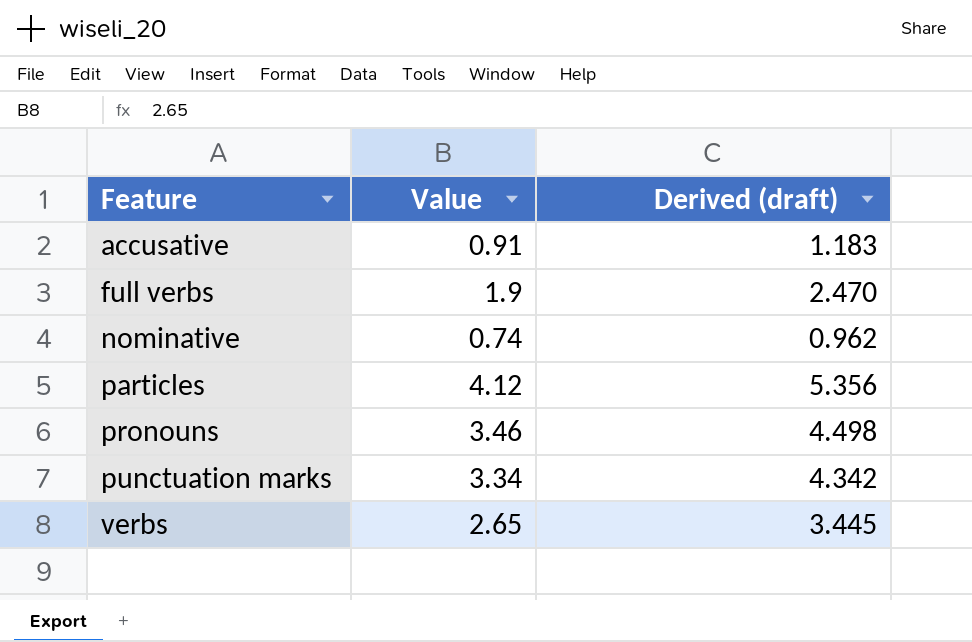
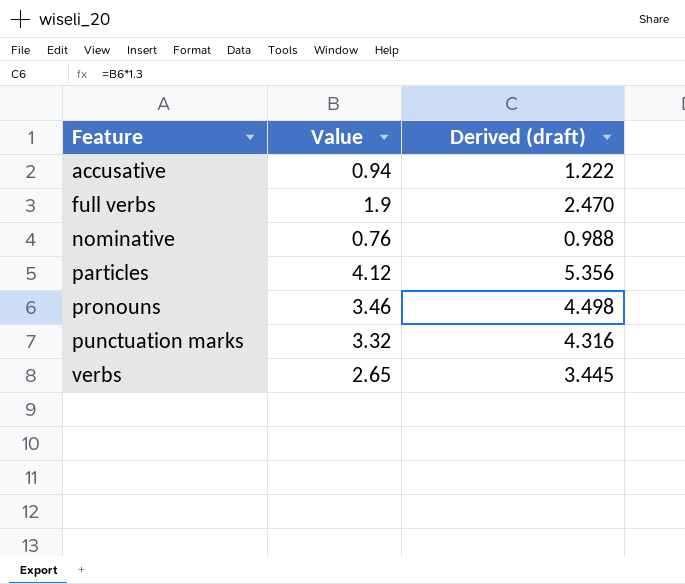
accusative | Value: 0.91 -> 0.94
accusative | Derived (draft): 1.183 -> 1.222
nominative | Value: 0.74 -> 0.76
nominative | Derived (draft): 0.962 -> 0.988
punctuation marks | Value: 3.34 -> 3.32
punctuation marks | Derived (draft): 4.342 -> 4.316

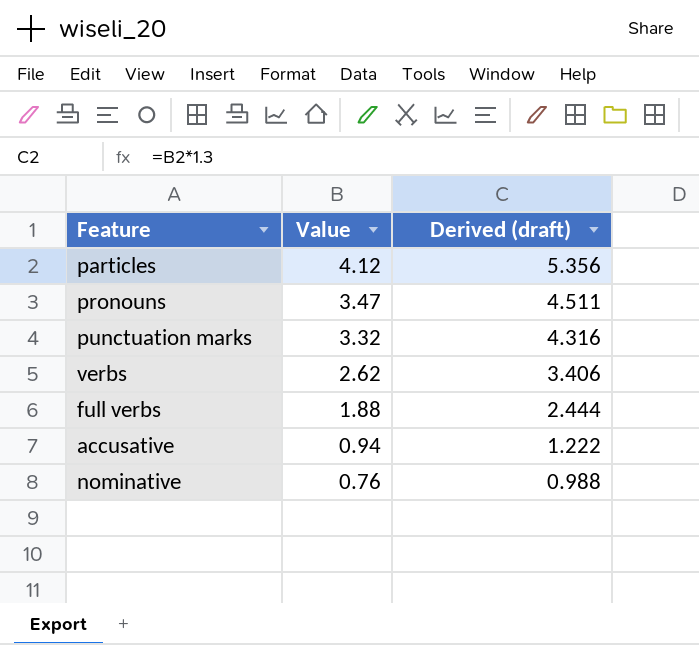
row order: Feature ascending -> Value descending
pronouns | Value: 3.46 -> 3.47
pronouns | Derived (draft): 4.498 -> 4.511
verbs | Value: 2.65 -> 2.62
verbs | Derived (draft): 3.445 -> 3.406
full verbs | Value: 1.9 -> 1.88
full verbs | Derived (draft): 2.470 -> 2.444

